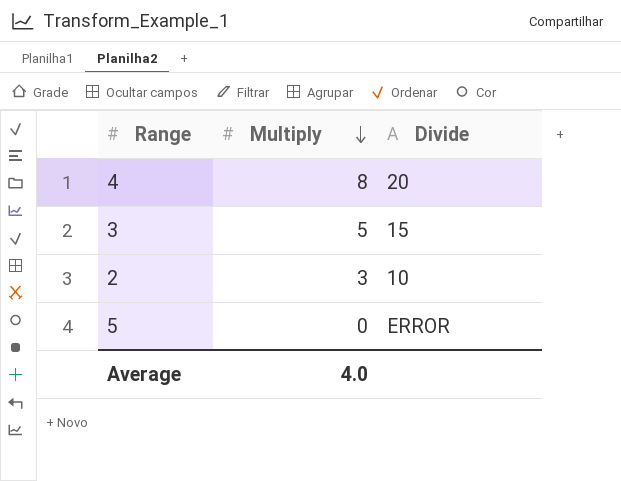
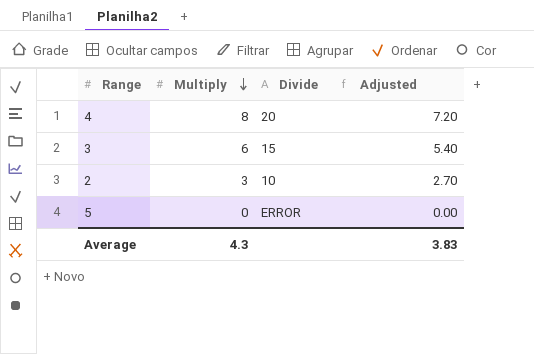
column Adjusted | formula: none -> [Multiply] * 0.9
3 | Multiply: 5 -> 6
Average | Multiply: 4.0 -> 4.3

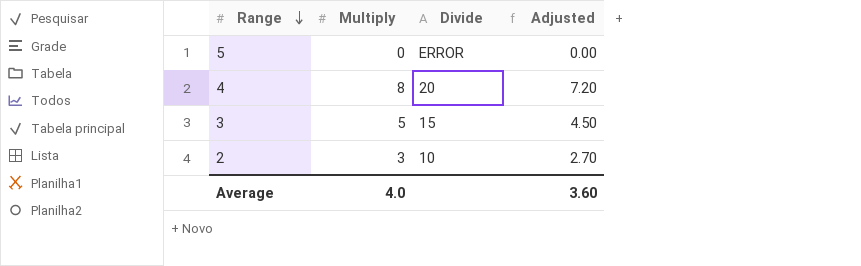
row order: Multiply descending -> Range descending
3 | Multiply: 6 -> 5
3 | Adjusted: 5.40 -> 4.50
Average | Multiply: 4.3 -> 4.0
Average | Adjusted: 3.83 -> 3.60

